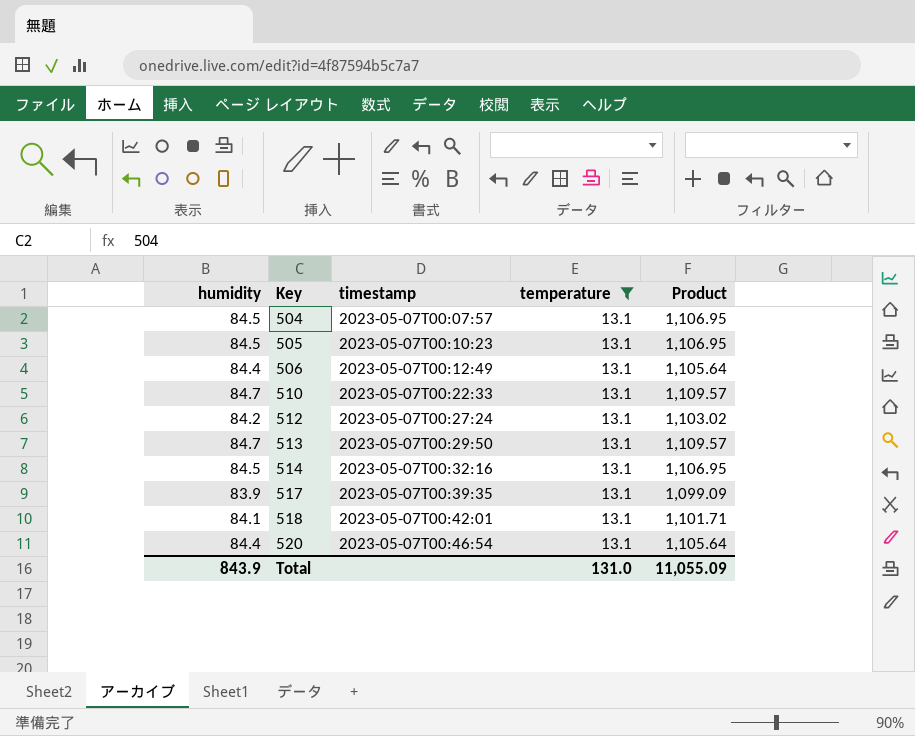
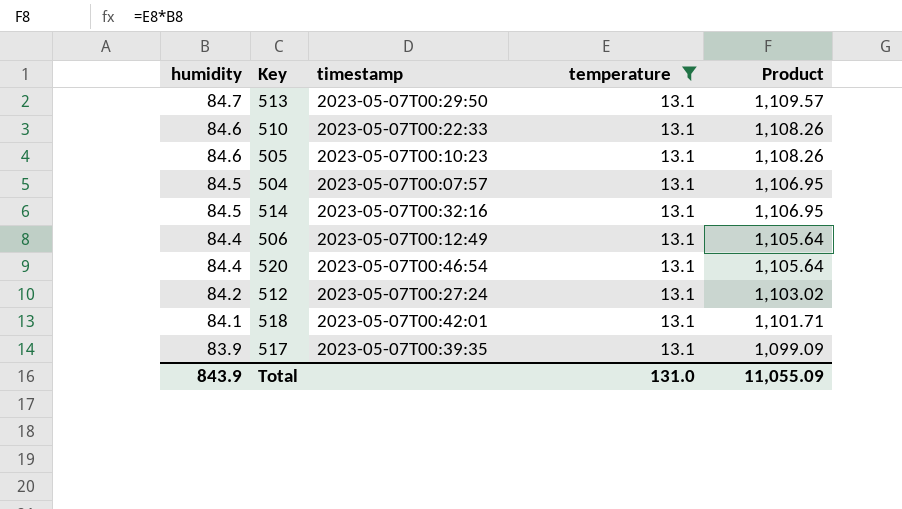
row order: Key ascending -> humidity descending
510 | humidity: 84.7 -> 84.6
510 | Product: 1,109.57 -> 1,108.26
505 | humidity: 84.5 -> 84.6
505 | Product: 1,106.95 -> 1,108.26

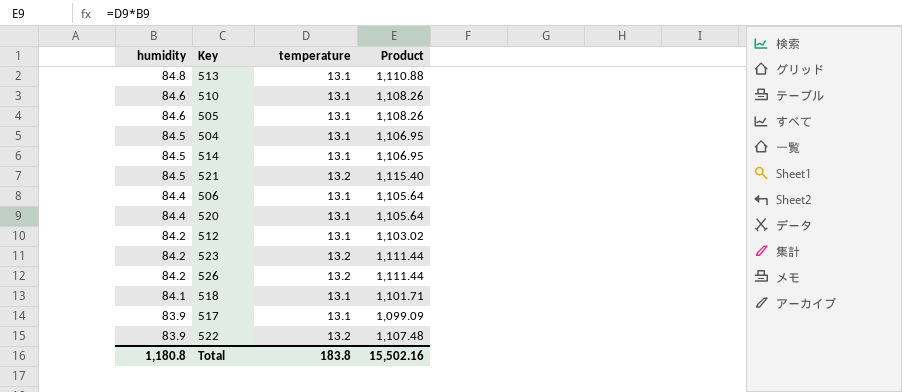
filter: temperature = 13.1 -> none
column timestamp | position: 3 -> none
513 | humidity: 84.7 -> 84.8
513 | Product: 1,109.57 -> 1,110.88
Total | humidity: 843.9 -> 1,180.8
Total | temperature: 131.0 -> 183.8
Total | Product: 11,055.09 -> 15,502.16

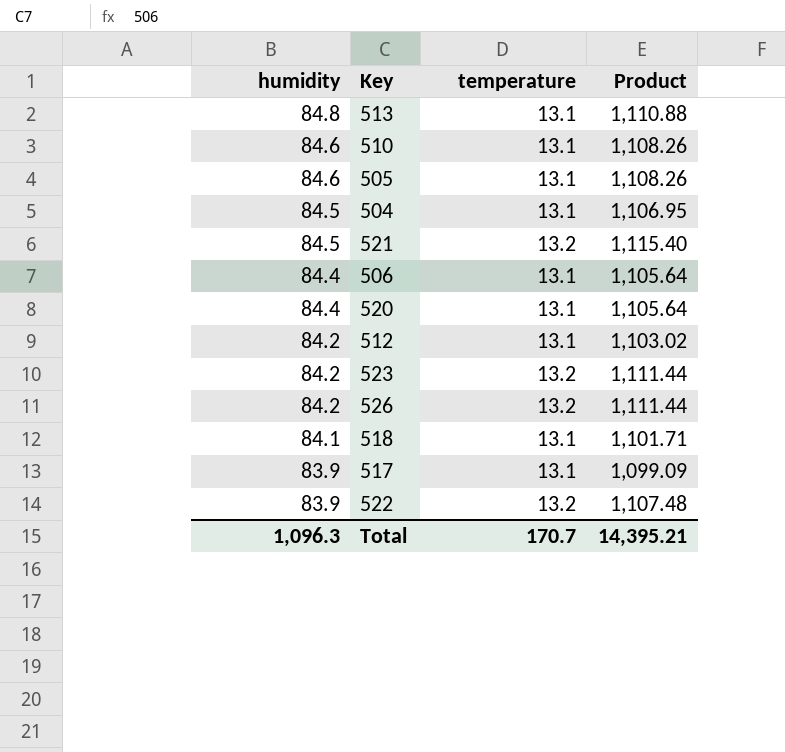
row 514: 84.5 | 13.1 | 1,106.95 -> none
Total | humidity: 1,180.8 -> 1,096.3
Total | temperature: 183.8 -> 170.7
Total | Product: 15,502.16 -> 14,395.21

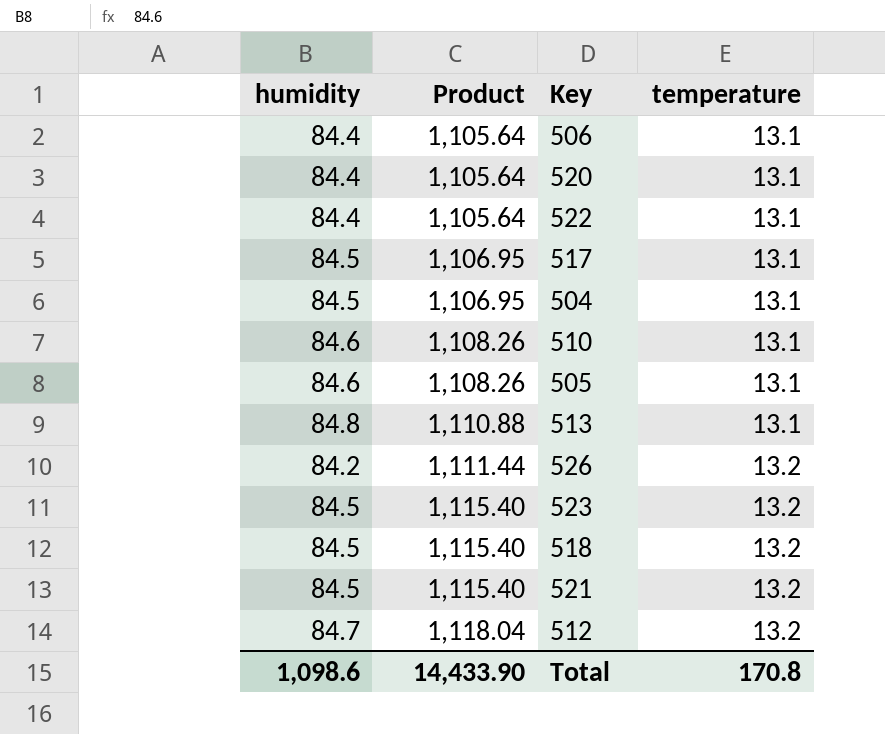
row order: humidity descending -> Product ascending
column Product | position: 4 -> 2
522 | humidity: 83.9 -> 84.4
522 | Product: 1,107.48 -> 1,105.64
522 | temperature: 13.2 -> 13.1
517 | humidity: 83.9 -> 84.5
517 | Product: 1,099.09 -> 1,106.95
523 | humidity: 84.2 -> 84.5
523 | Product: 1,111.44 -> 1,115.40
518 | humidity: 84.1 -> 84.5
518 | Product: 1,101.71 -> 1,115.40
518 | temperature: 13.1 -> 13.2
512 | humidity: 84.2 -> 84.7
512 | Product: 1,103.02 -> 1,118.04
512 | temperature: 13.1 -> 13.2
Total | humidity: 1,096.3 -> 1,098.6
Total | Product: 14,395.21 -> 14,433.90
Total | temperature: 170.7 -> 170.8

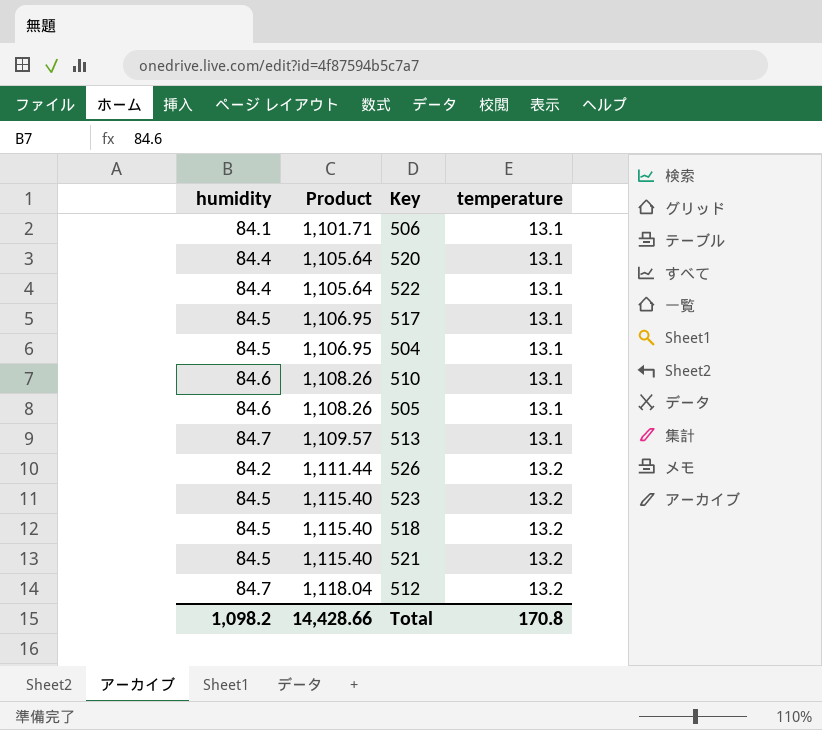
506 | humidity: 84.4 -> 84.1
506 | Product: 1,105.64 -> 1,101.71
513 | humidity: 84.8 -> 84.7
513 | Product: 1,110.88 -> 1,109.57
Total | humidity: 1,098.6 -> 1,098.2
Total | Product: 14,433.90 -> 14,428.66

